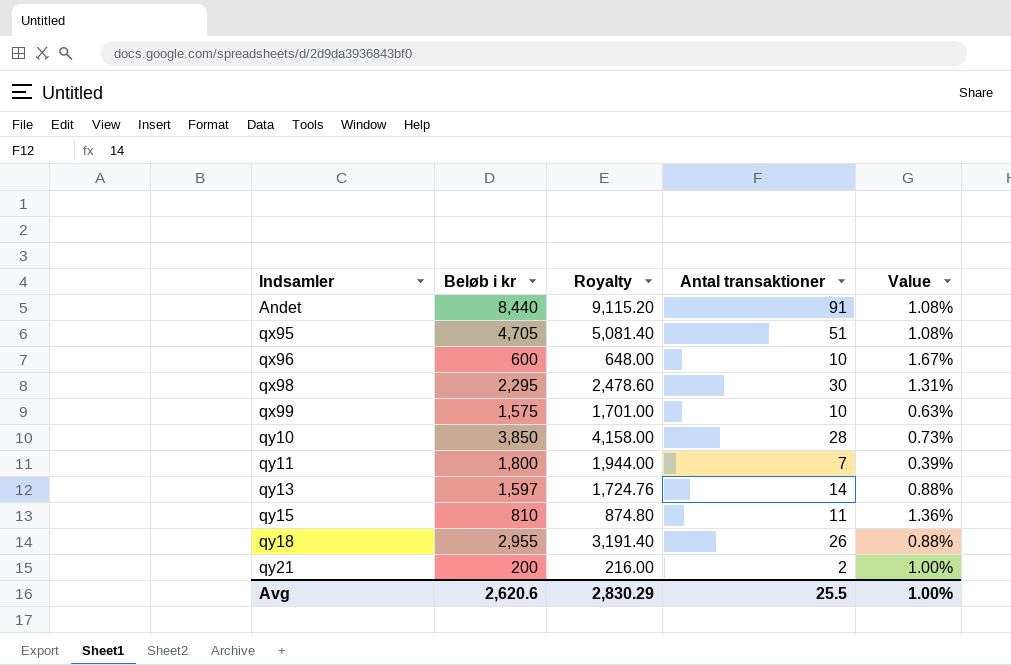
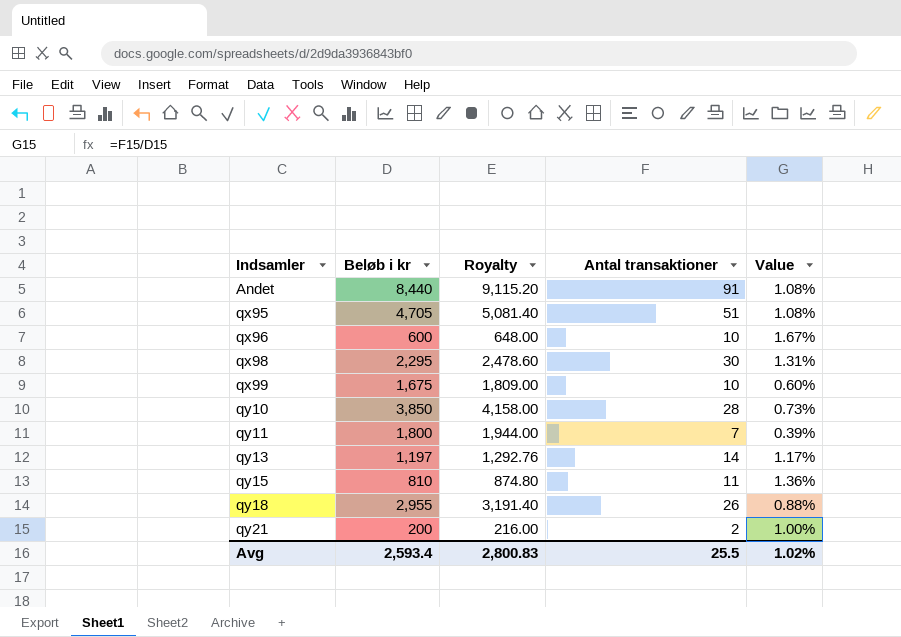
qx99 | Beløb i kr: 1,575 -> 1,675
qx99 | Royalty: 1,701.00 -> 1,809.00
qx99 | Value: 0.63% -> 0.60%
qy13 | Beløb i kr: 1,597 -> 1,197
qy13 | Royalty: 1,724.76 -> 1,292.76
qy13 | Value: 0.88% -> 1.17%
Avg | Beløb i kr: 2,620.6 -> 2,593.4
Avg | Royalty: 2,830.29 -> 2,800.83
Avg | Value: 1.00% -> 1.02%

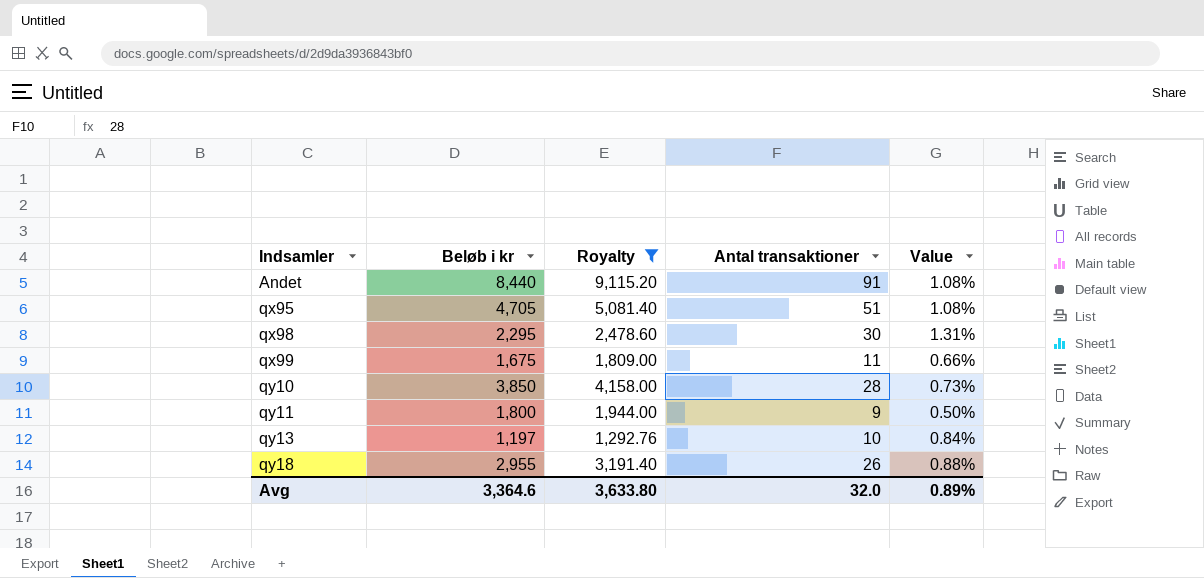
filter: none -> Royalty >= 1,292.76
qx99 | Antal transaktioner: 10 -> 11
qx99 | Value: 0.60% -> 0.66%
qy11 | Antal transaktioner: 7 -> 9
qy11 | Value: 0.39% -> 0.50%
qy13 | Antal transaktioner: 14 -> 10
qy13 | Value: 1.17% -> 0.84%
Avg | Beløb i kr: 2,593.4 -> 3,364.6
Avg | Royalty: 2,800.83 -> 3,633.80
Avg | Antal transaktioner: 25.5 -> 32.0
Avg | Value: 1.02% -> 0.89%

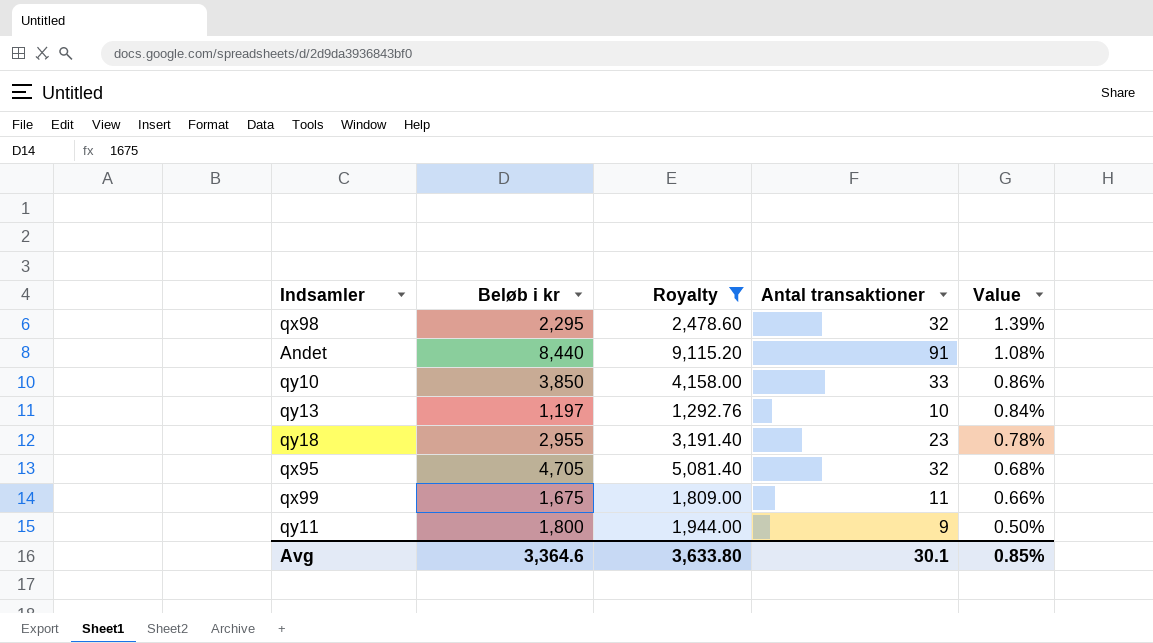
row order: Indsamler ascending -> Value descending
qx98 | Antal transaktioner: 30 -> 32
qx98 | Value: 1.31% -> 1.39%
qy10 | Antal transaktioner: 28 -> 33
qy10 | Value: 0.73% -> 0.86%
qy18 | Antal transaktioner: 26 -> 23
qy18 | Value: 0.88% -> 0.78%
qx95 | Antal transaktioner: 51 -> 32
qx95 | Value: 1.08% -> 0.68%
Avg | Antal transaktioner: 32.0 -> 30.1
Avg | Value: 0.89% -> 0.85%

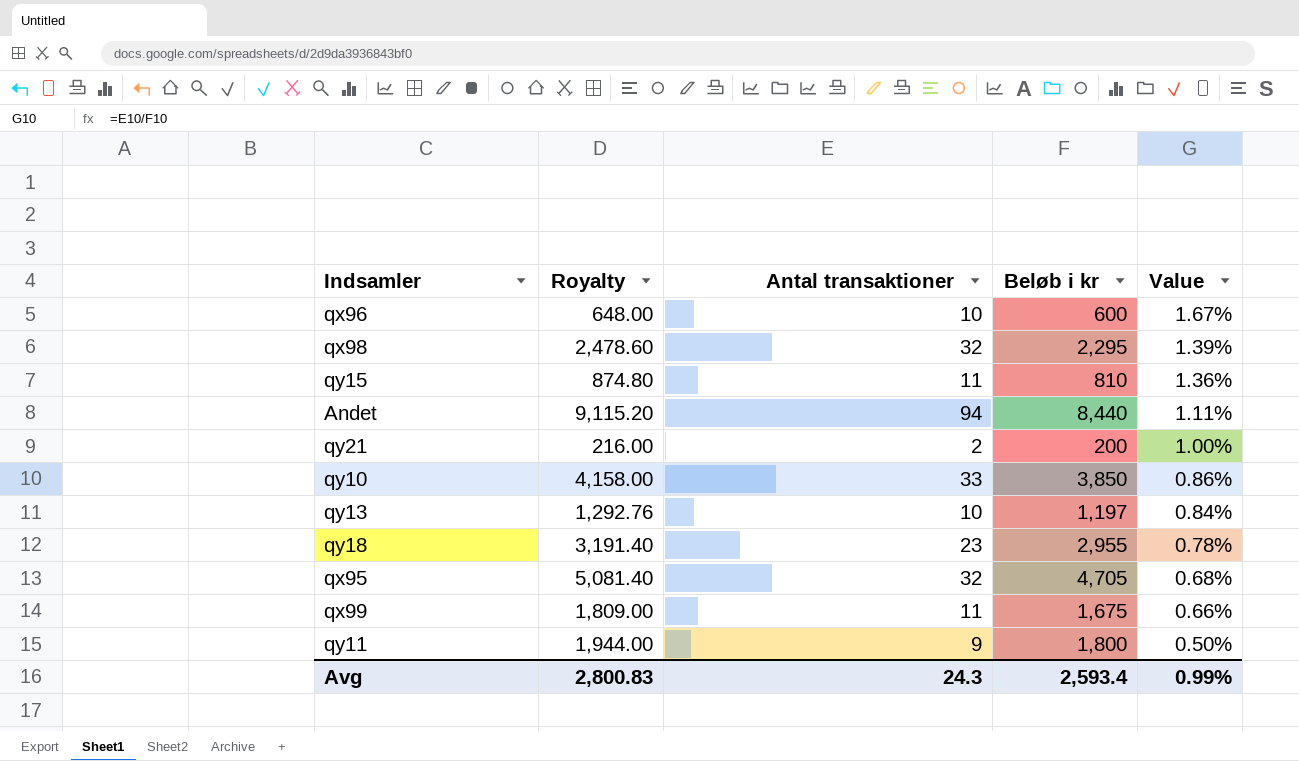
filter: Royalty >= 1,292.76 -> none
column Beløb i kr | position: 2 -> 4
Andet | Antal transaktioner: 91 -> 94
Andet | Value: 1.08% -> 1.11%
Avg | Royalty: 3,633.80 -> 2,800.83
Avg | Antal transaktioner: 30.1 -> 24.3
Avg | Beløb i kr: 3,364.6 -> 2,593.4
Avg | Value: 0.85% -> 0.99%

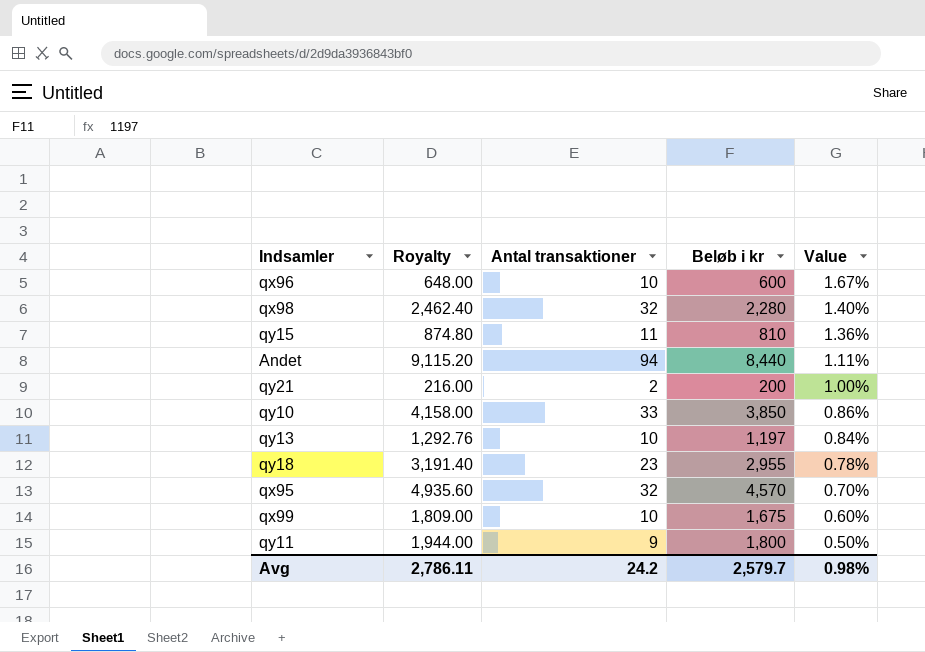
qx98 | Royalty: 2,478.60 -> 2,462.40
qx98 | Beløb i kr: 2,295 -> 2,280
qx98 | Value: 1.39% -> 1.40%
qx95 | Royalty: 5,081.40 -> 4,935.60
qx95 | Beløb i kr: 4,705 -> 4,570
qx95 | Value: 0.68% -> 0.70%
qx99 | Antal transaktioner: 11 -> 10
qx99 | Value: 0.66% -> 0.60%
Avg | Royalty: 2,800.83 -> 2,786.11
Avg | Antal transaktioner: 24.3 -> 24.2
Avg | Beløb i kr: 2,593.4 -> 2,579.7
Avg | Value: 0.99% -> 0.98%

